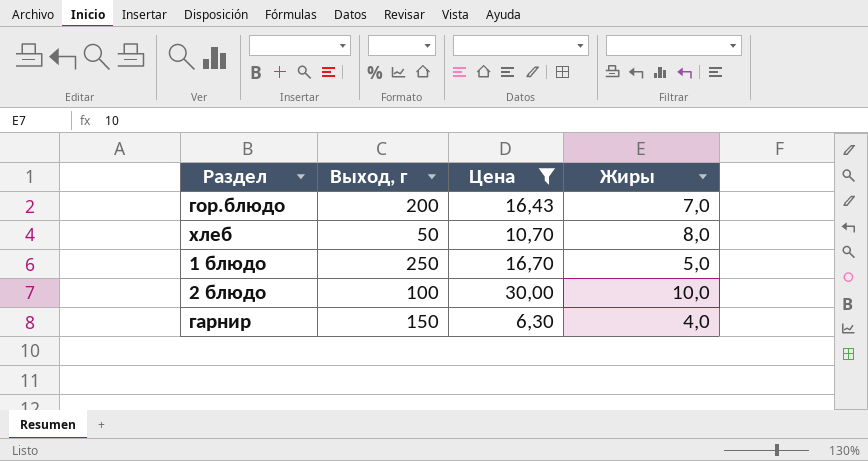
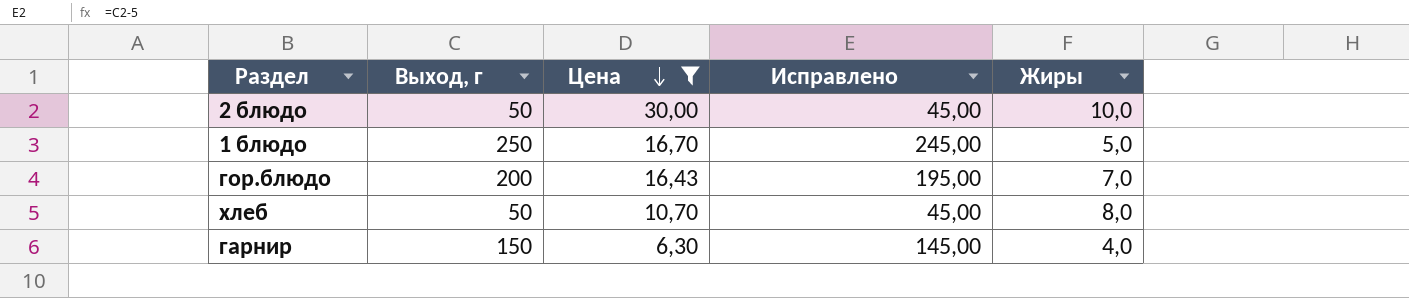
row order: none -> Цена descending
column Исправлено | formula: none -> [Выход, г] - 5
2 блюдо | Выход, г: 100 -> 50

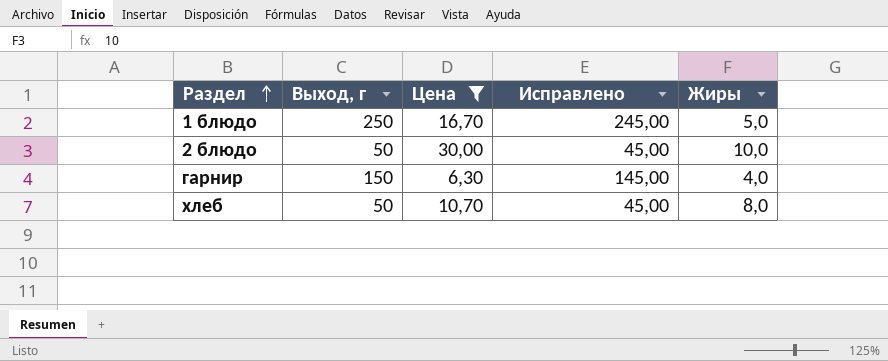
row order: Цена descending -> Раздел ascending
row гор.блюдо: 200 | 16,43 | 195,00 | 7,0 -> none

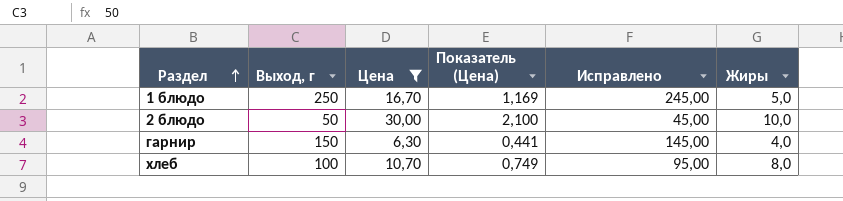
column Показатель (Цена) | formula: none -> [Цена] * 0,07
хлеб | Выход, г: 50 -> 100
хлеб | Исправлено: 45,00 -> 95,00

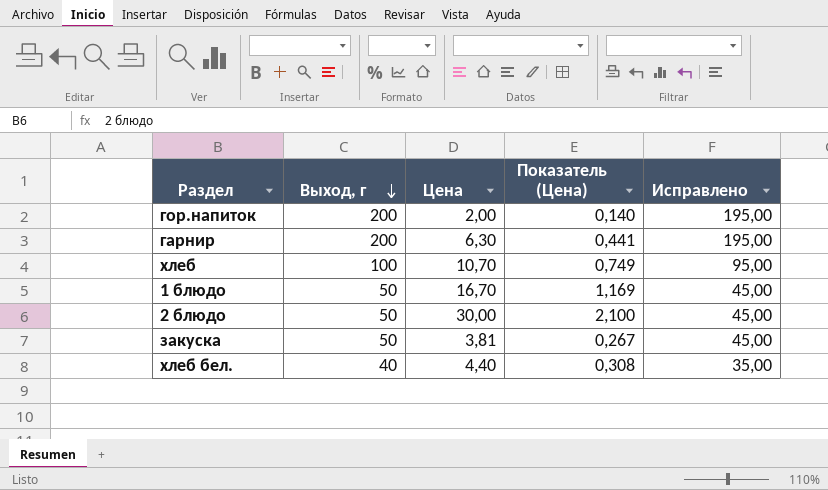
filter: Цена >= 6,30 -> none
row order: Раздел ascending -> Выход, г descending
column Жиры | position: 6 -> none
гарнир | Выход, г: 150 -> 200
гарнир | Исправлено: 145,00 -> 195,00
1 блюдо | Выход, г: 250 -> 50
1 блюдо | Исправлено: 245,00 -> 45,00

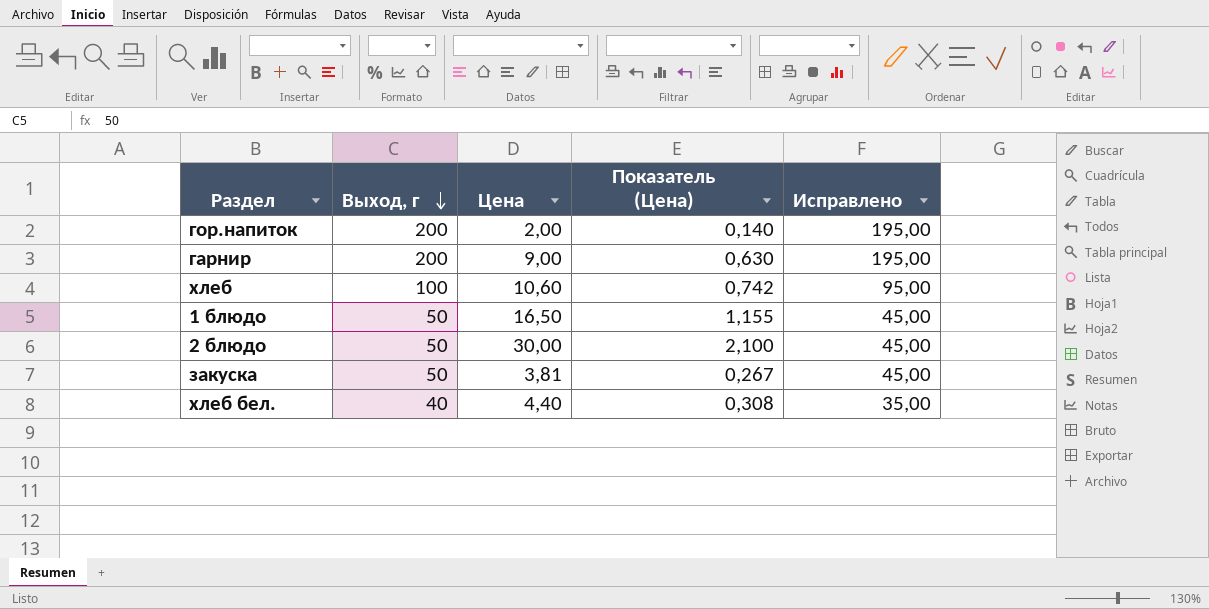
гарнир | Цена: 6,30 -> 9,00
гарнир | Показатель (Цена): 0,441 -> 0,630
хлеб | Цена: 10,70 -> 10,60
хлеб | Показатель (Цена): 0,749 -> 0,742
1 блюдо | Цена: 16,70 -> 16,50
1 блюдо | Показатель (Цена): 1,169 -> 1,155

